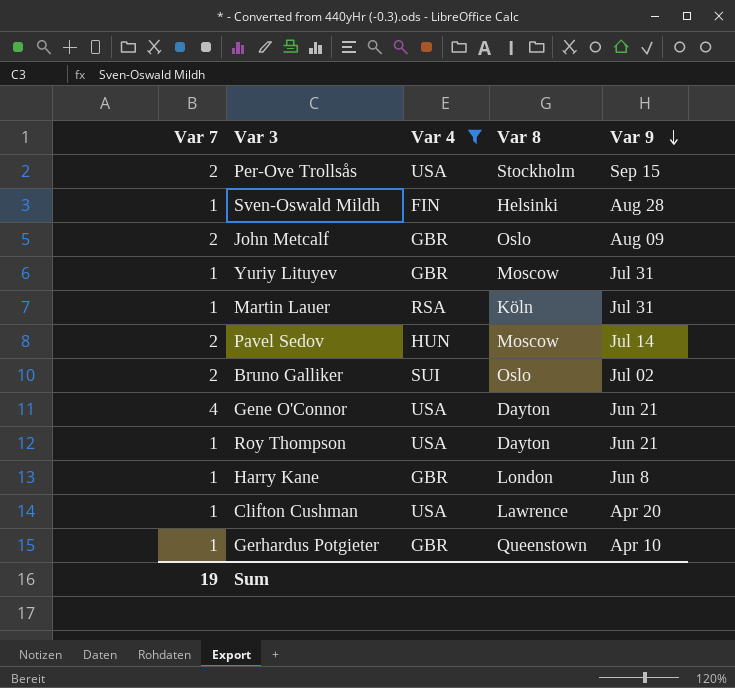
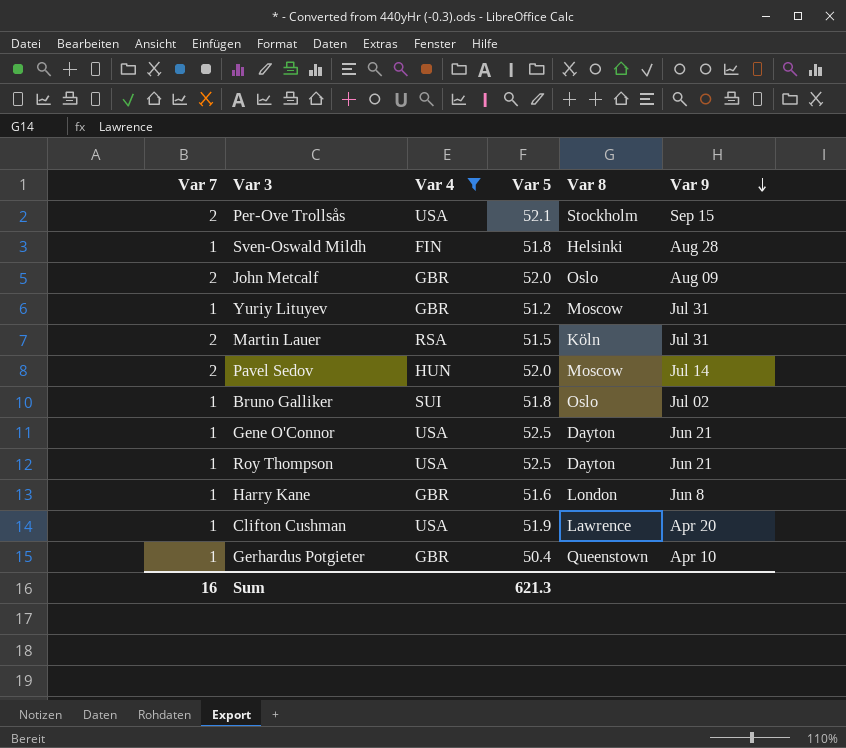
column Var 5 | position: none -> 4
Martin Lauer | Var 7: 1 -> 2
Bruno Galliker | Var 7: 2 -> 1
Gene O'Connor | Var 7: 4 -> 1
Sum | Var 7: 19 -> 16

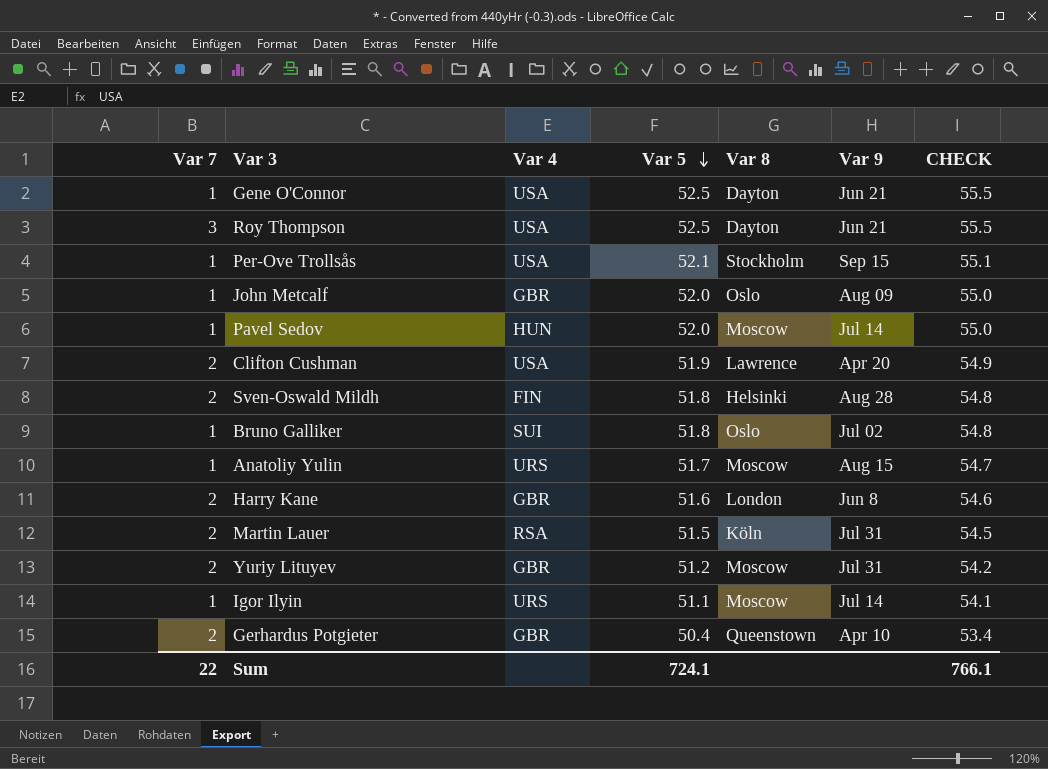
filter: Var 4 != URS -> none
row order: Var 9 descending -> Var 5 descending
column CHECK | formula: none -> [Var 5] + 3
Roy Thompson | Var 7: 1 -> 3
Per-Ove Trollsås | Var 7: 2 -> 1
John Metcalf | Var 7: 2 -> 1
Pavel Sedov | Var 7: 2 -> 1
Clifton Cushman | Var 7: 1 -> 2
Sven-Oswald Mildh | Var 7: 1 -> 2
Harry Kane | Var 7: 1 -> 2
Yuriy Lituyev | Var 7: 1 -> 2
Gerhardus Potgieter | Var 7: 1 -> 2
Sum | Var 7: 16 -> 22
Sum | Var 5: 621.3 -> 724.1

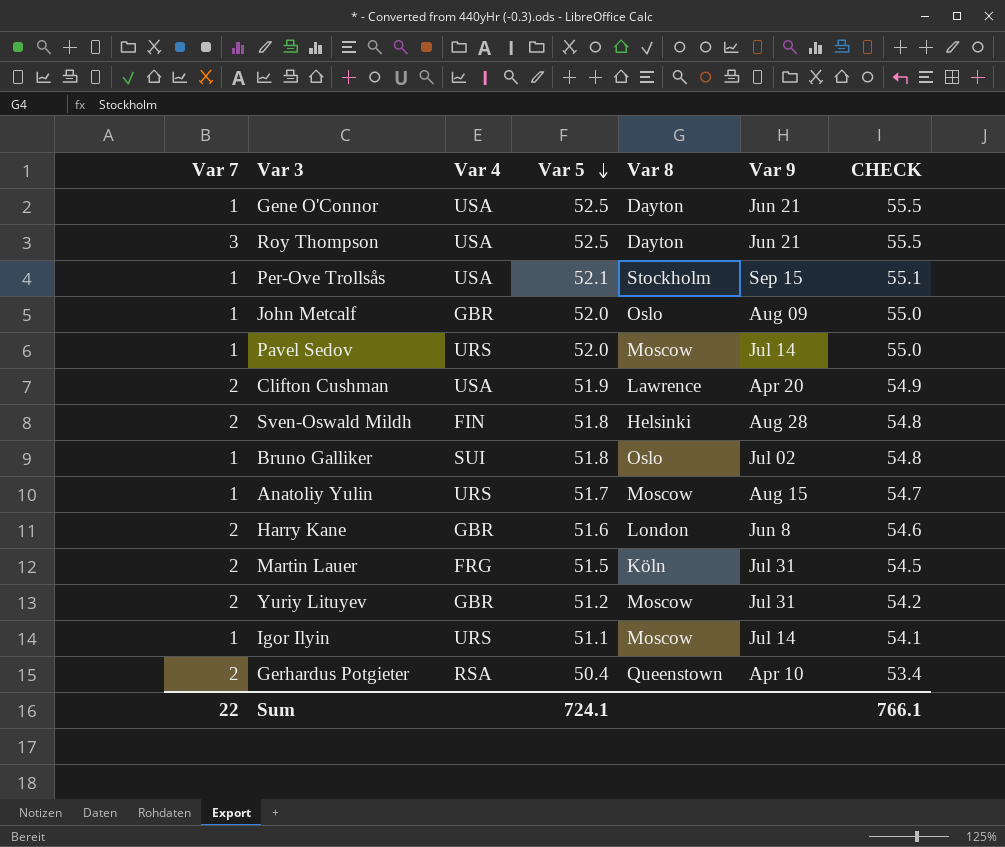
Pavel Sedov | Var 4: HUN -> URS
Martin Lauer | Var 4: RSA -> FRG
Gerhardus Potgieter | Var 4: GBR -> RSA

